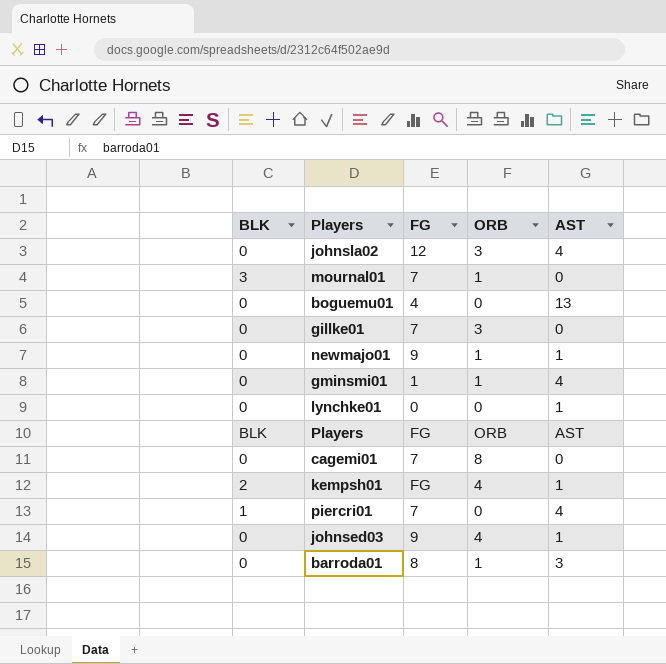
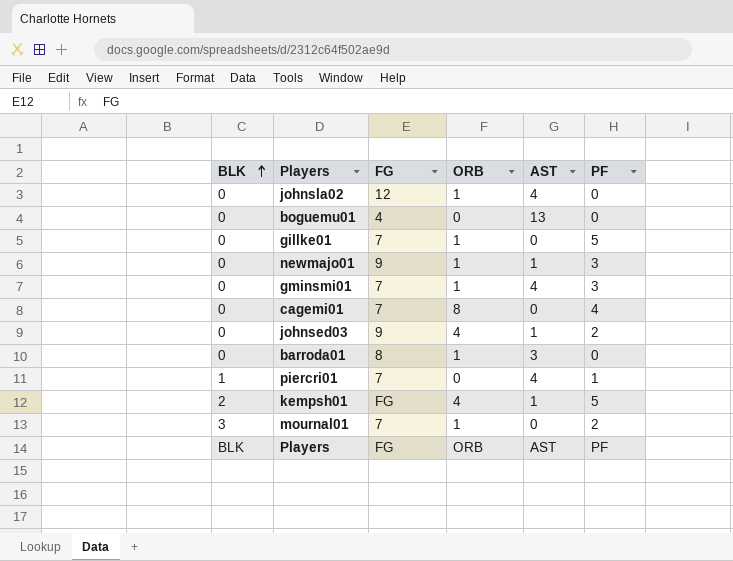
row order: none -> BLK ascending
column PF | position: none -> 6
row lynchke01: 0 | 0 | 0 | 1 -> none
johnsla02 | ORB: 3 -> 1
gillke01 | ORB: 3 -> 1
gminsmi01 | FG: 1 -> 7

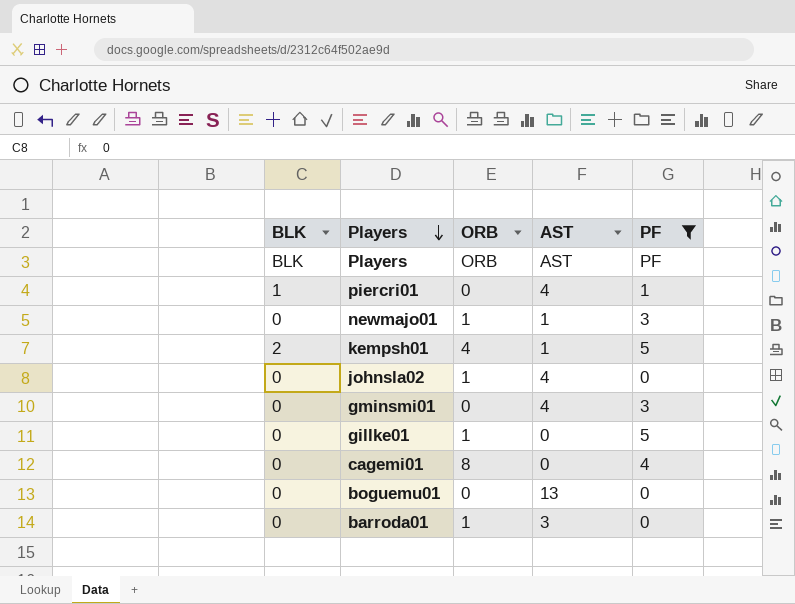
filter: none -> PF != 2
row order: BLK ascending -> Players descending
column FG | position: 3 -> none
gminsmi01 | ORB: 1 -> 0

